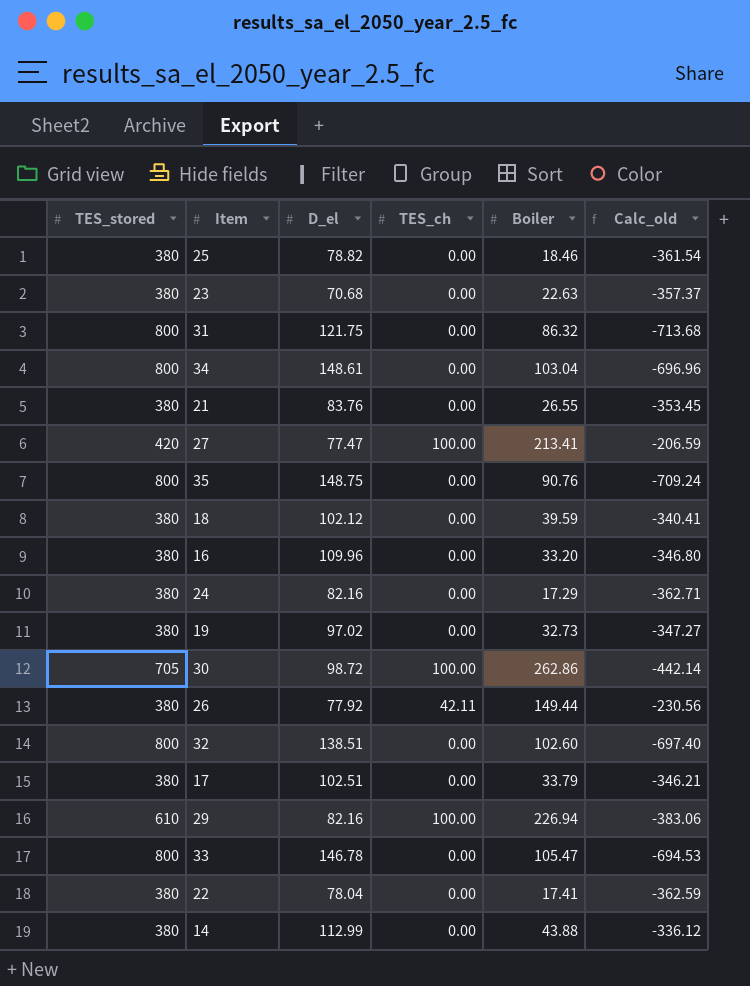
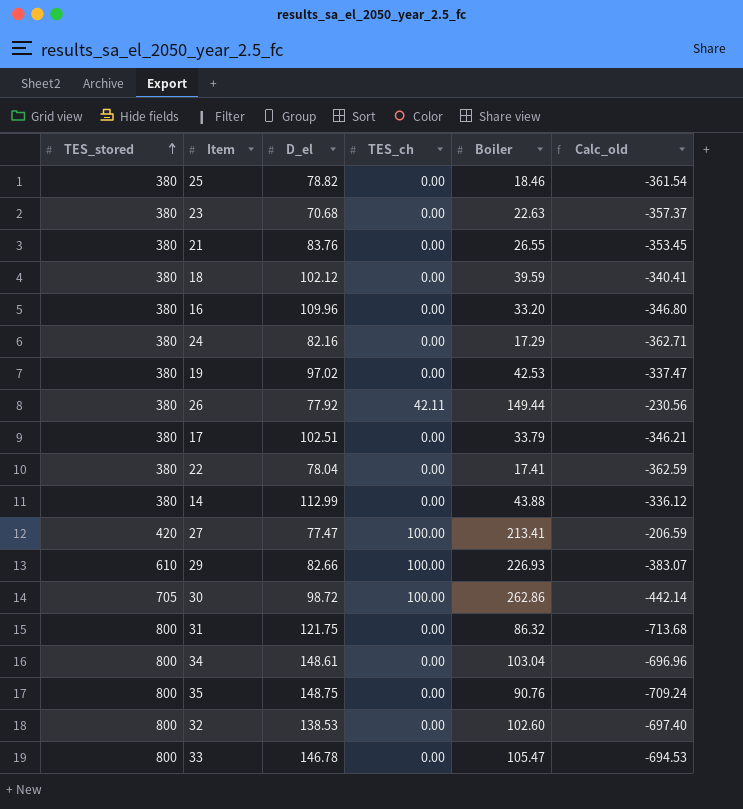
row order: none -> TES_stored ascending
19 | Boiler: 32.73 -> 42.53
19 | Calc_old: -347.27 -> -337.47
29 | D_el: 82.16 -> 82.66
29 | Boiler: 226.94 -> 226.93
29 | Calc_old: -383.06 -> -383.07
32 | D_el: 138.51 -> 138.53

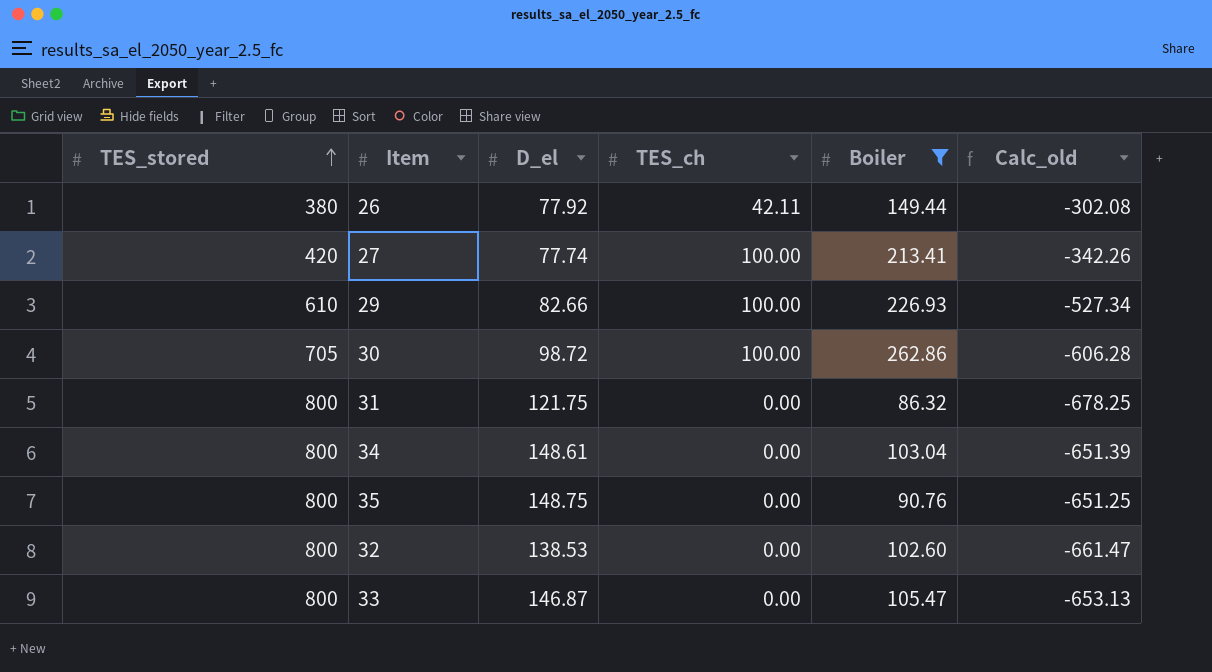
filter: none -> Boiler >= 86.32
column Calc_old | formula: [Boiler] - [TES_stored] -> [D_el] - [TES_stored]
27 | D_el: 77.47 -> 77.74
33 | D_el: 146.78 -> 146.87

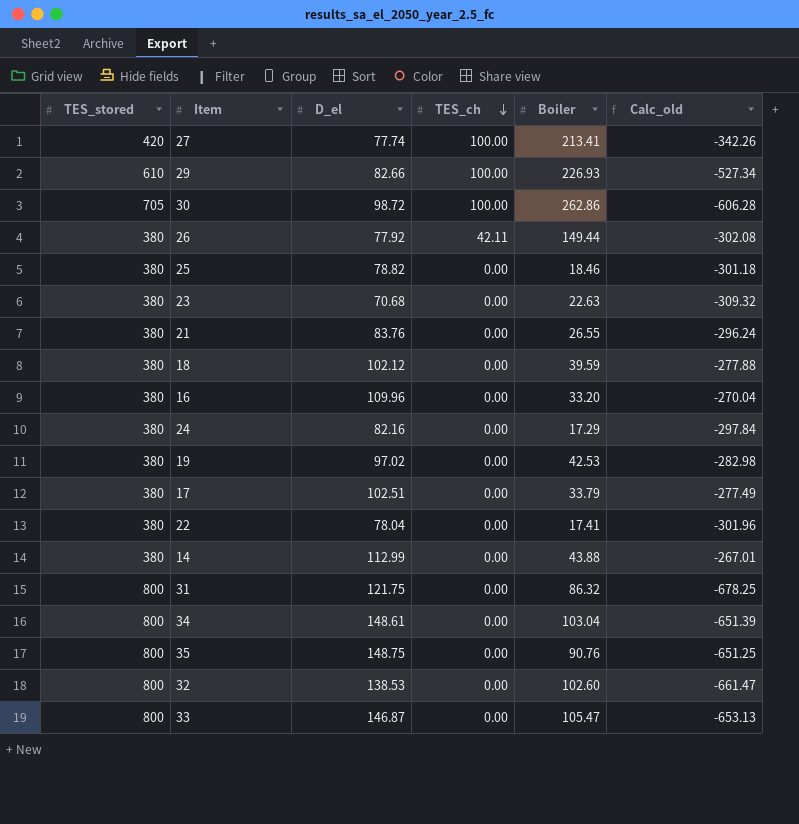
filter: Boiler >= 86.32 -> none
row order: TES_stored ascending -> TES_ch descending

